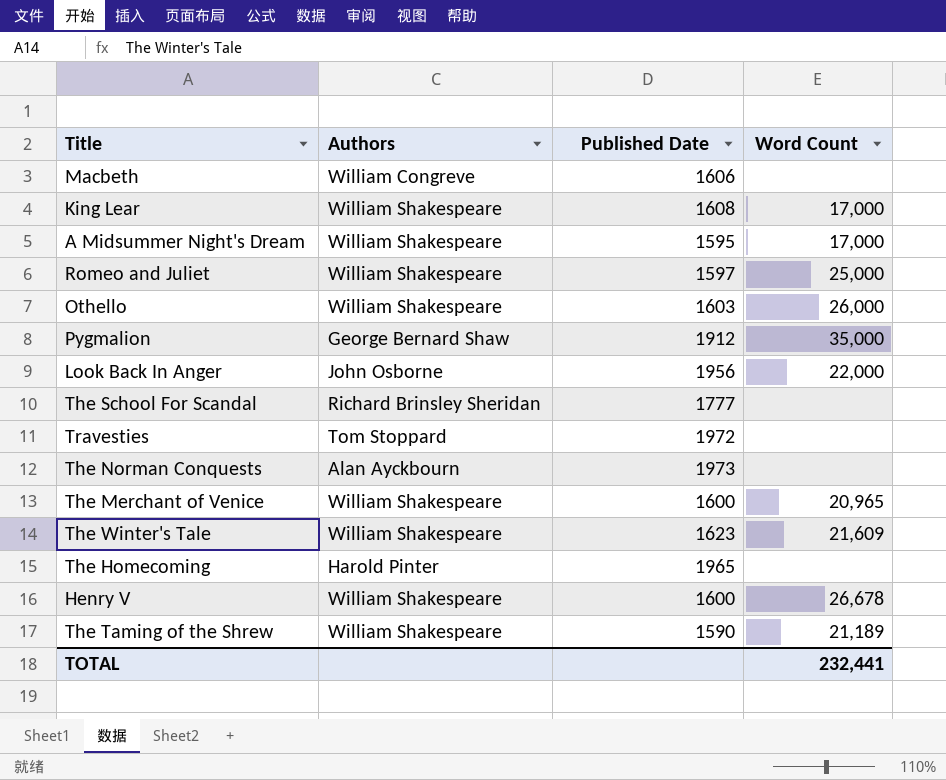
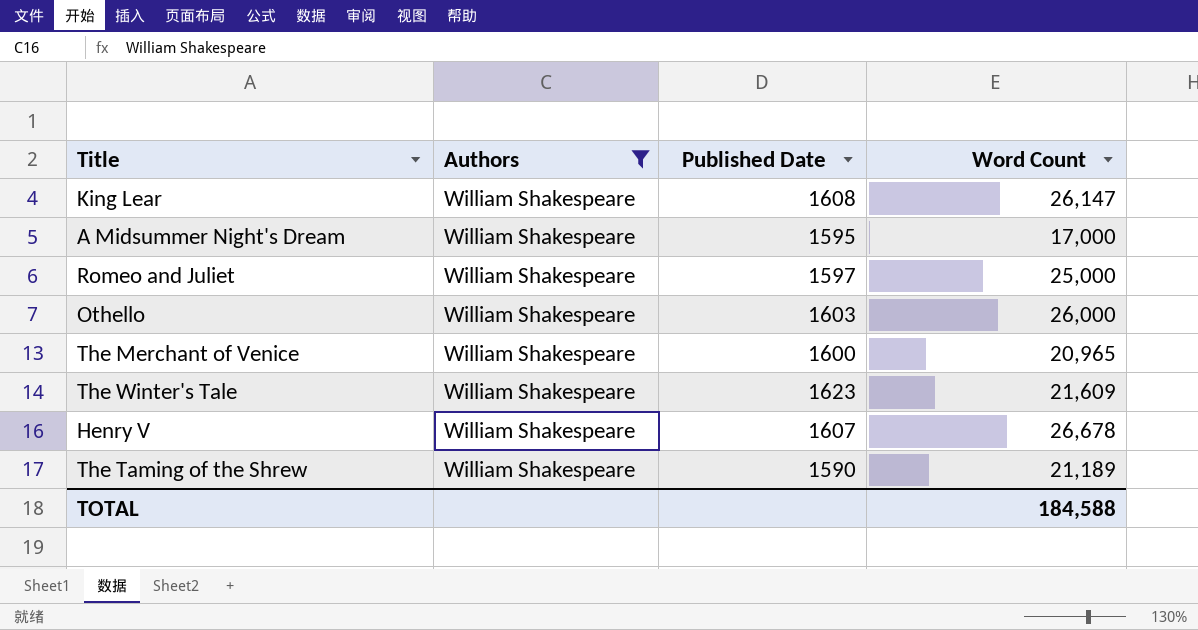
filter: none -> Authors = William Shakespeare
King Lear | Word Count: 17,000 -> 26,147
Henry V | Published Date: 1600 -> 1607
TOTAL | Word Count: 232,441 -> 184,588

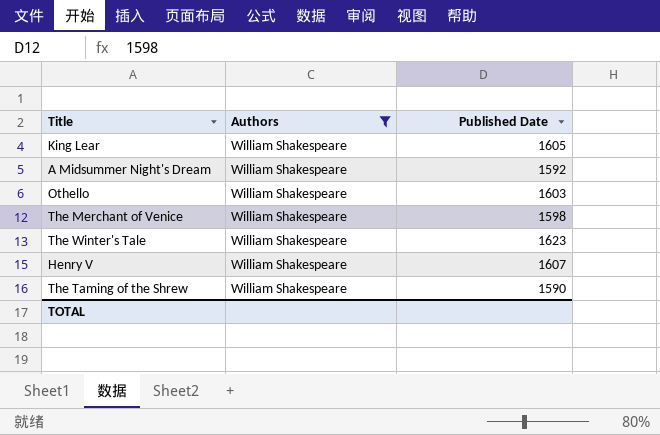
column Word Count | position: 4 -> none
row Romeo and Juliet: William Shakespeare | 1597 | 25,000 -> none
King Lear | Published Date: 1608 -> 1605
A Midsummer Night's Dream | Published Date: 1595 -> 1592
The Merchant of Venice | Published Date: 1600 -> 1598

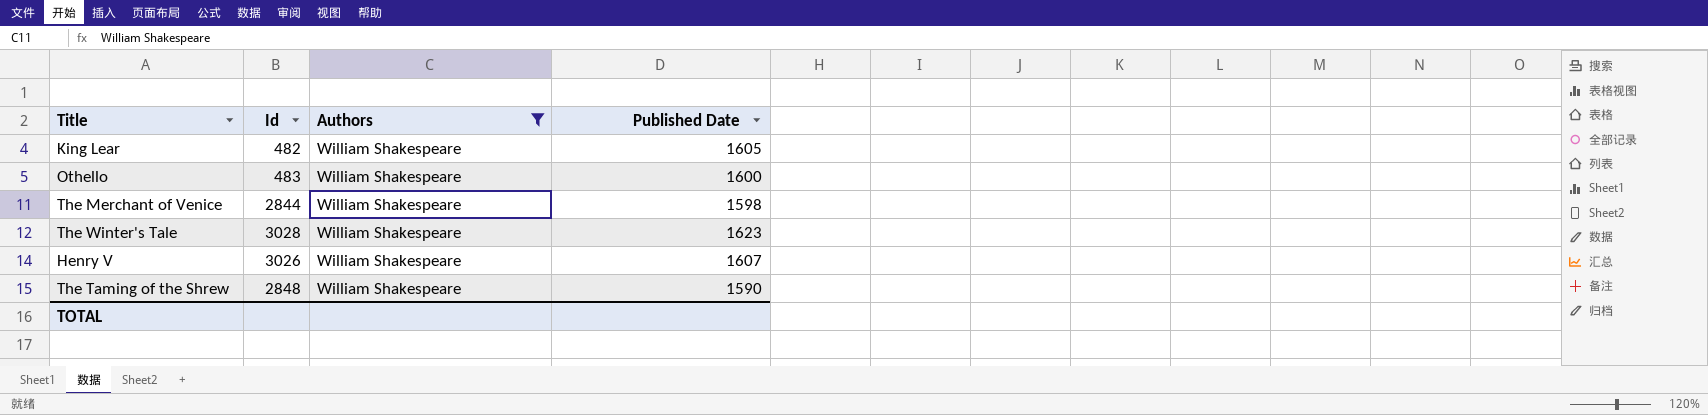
column Id | position: none -> 2
row A Midsummer Night's Dream: William Shakespeare | 1592 -> none
Othello | Published Date: 1603 -> 1600

